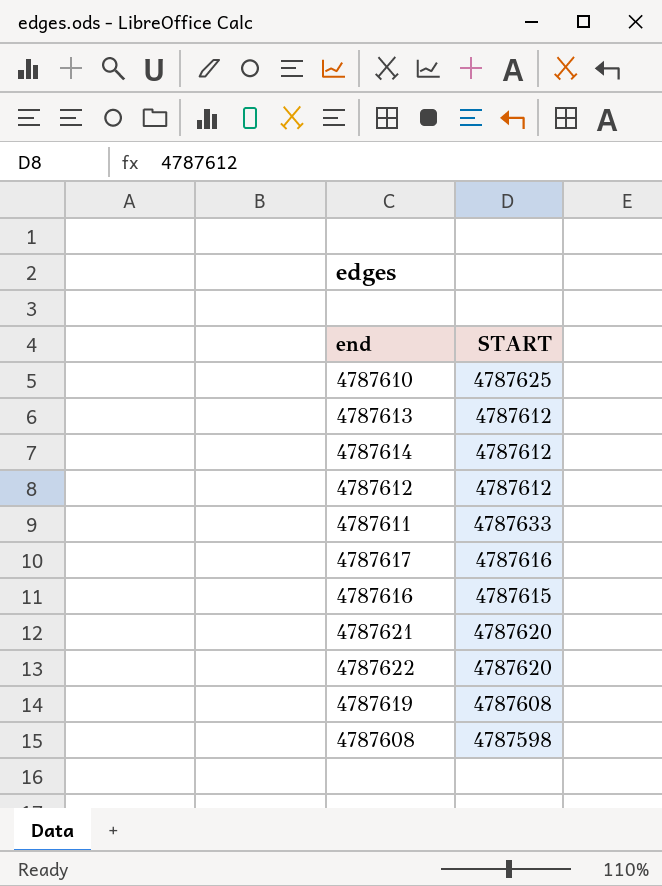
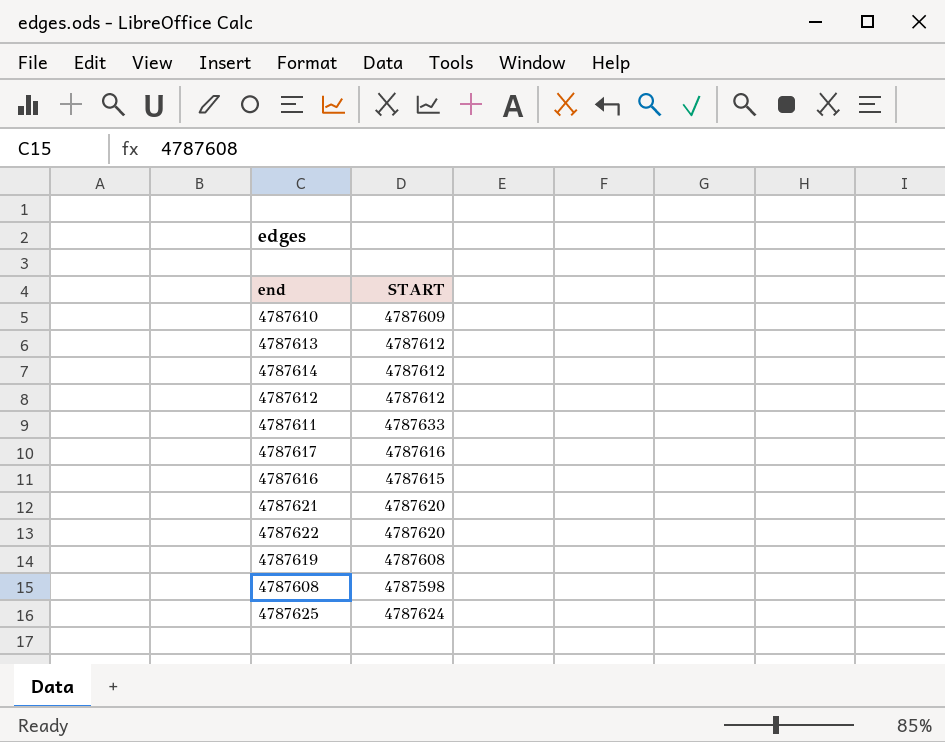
4787610 | START: 4787625 -> 4787609
row 4787625: none -> 4787624

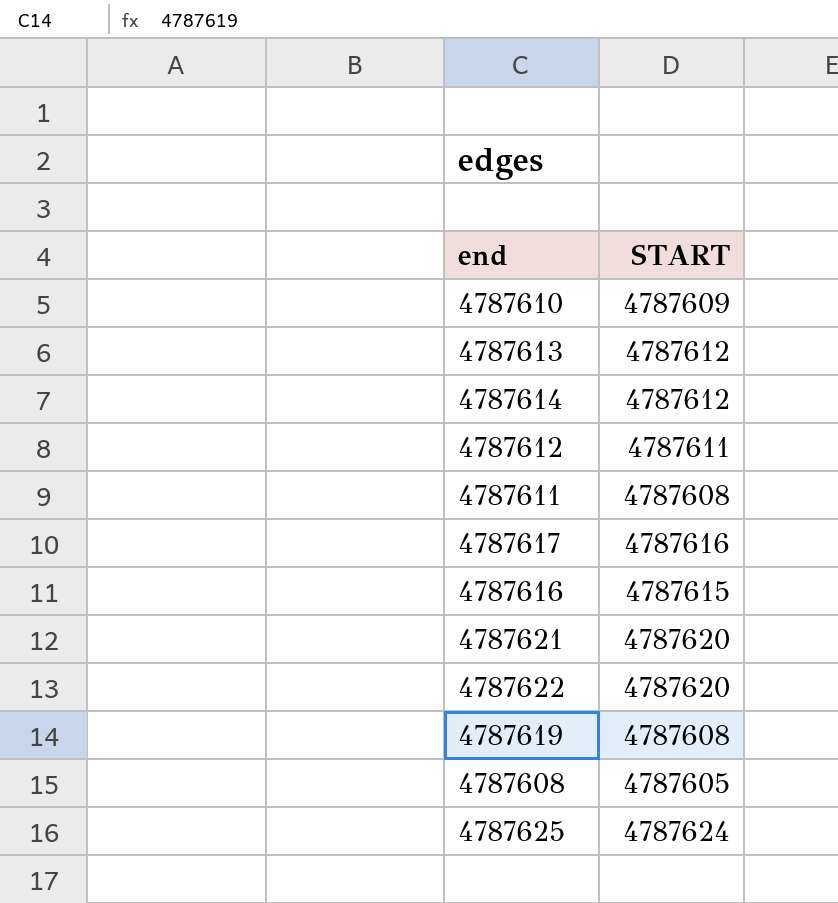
4787612 | START: 4787612 -> 4787611
4787611 | START: 4787633 -> 4787608
4787608 | START: 4787598 -> 4787605

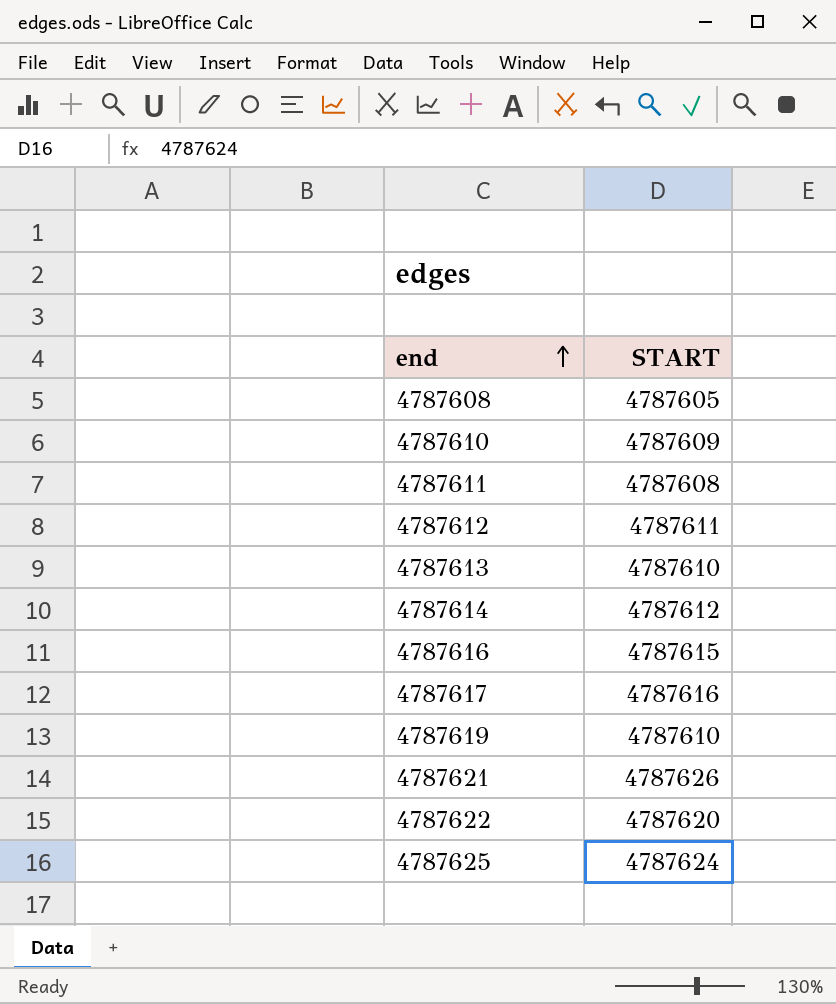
row order: none -> end ascending
4787613 | START: 4787612 -> 4787610
4787619 | START: 4787608 -> 4787610
4787621 | START: 4787620 -> 4787626

